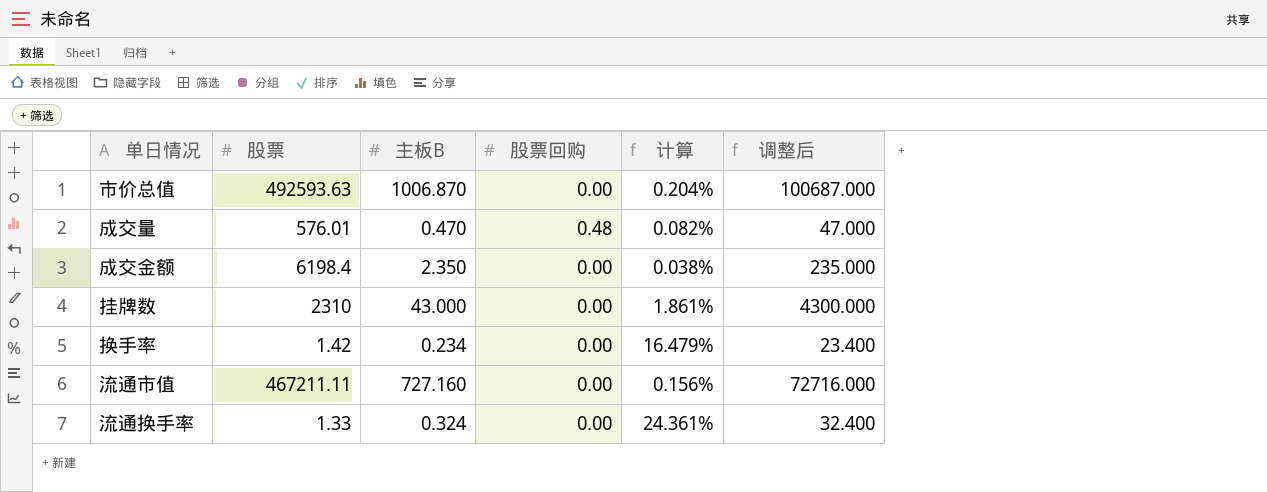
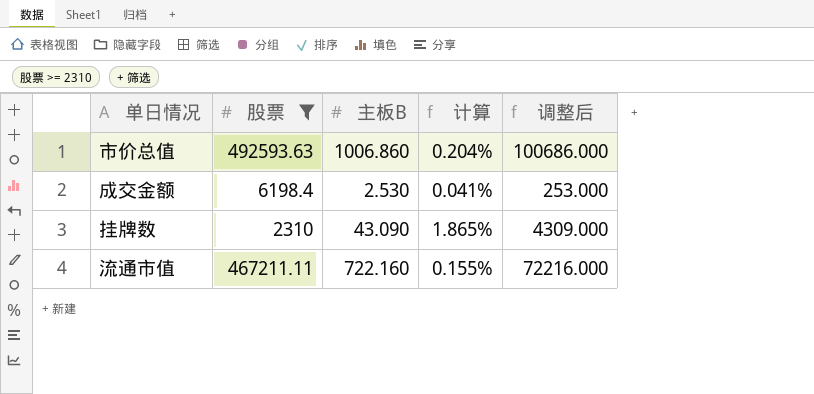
filter: none -> 股票 >= 2310
column 股票回购 | position: 4 -> none
市价总值 | 主板B: 1006.870 -> 1006.860
市价总值 | 调整后: 100687.000 -> 100686.000
成交金额 | 主板B: 2.350 -> 2.530
成交金额 | 计算: 0.038% -> 0.041%
成交金额 | 调整后: 235.000 -> 253.000
挂牌数 | 主板B: 43.000 -> 43.090
挂牌数 | 计算: 1.861% -> 1.865%
挂牌数 | 调整后: 4300.000 -> 4309.000
流通市值 | 主板B: 727.160 -> 722.160
流通市值 | 计算: 0.156% -> 0.155%
流通市值 | 调整后: 72716.000 -> 72216.000

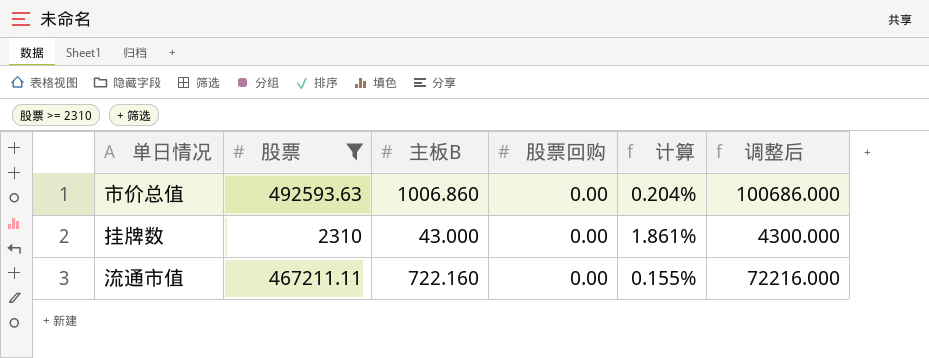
column 股票回购 | position: none -> 4
row 成交金额: 6198.4 | 2.530 | 0.041% | 253.000 -> none
挂牌数 | 主板B: 43.090 -> 43.000
挂牌数 | 计算: 1.865% -> 1.861%
挂牌数 | 调整后: 4309.000 -> 4300.000

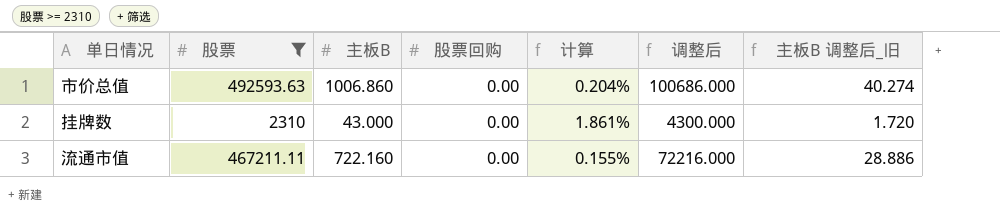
column 主板B 调整后_旧 | formula: none -> [主板B] * 0.04

